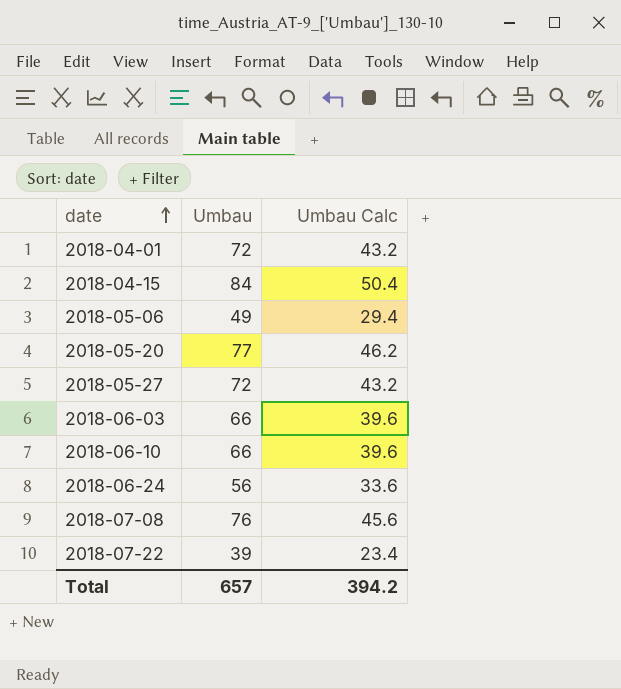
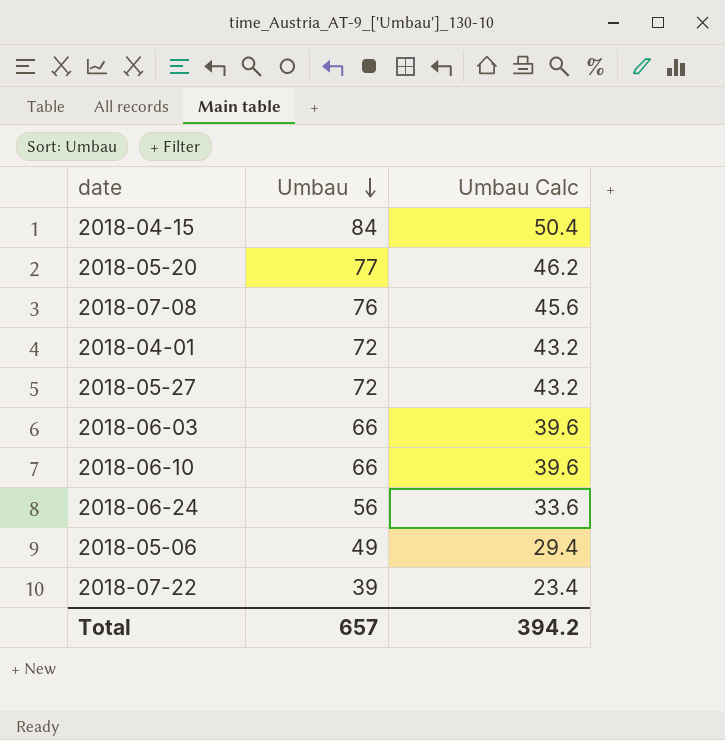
row order: date ascending -> Umbau descending

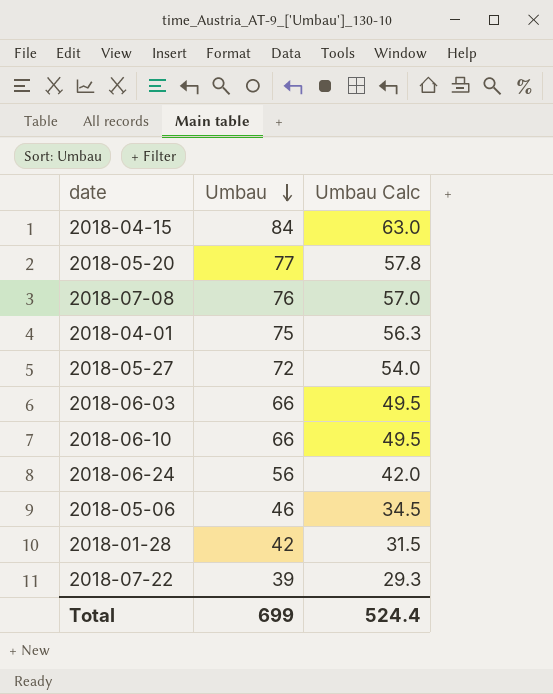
column Umbau Calc | formula: [Umbau] * 0.6 -> [Umbau] * 0.75
2018-04-01 | Umbau: 72 -> 75
2018-05-06 | Umbau: 49 -> 46
row 2018-01-28: none -> 42 | 31.5
Total | Umbau: 657 -> 699
Total | Umbau Calc: 394.2 -> 524.4

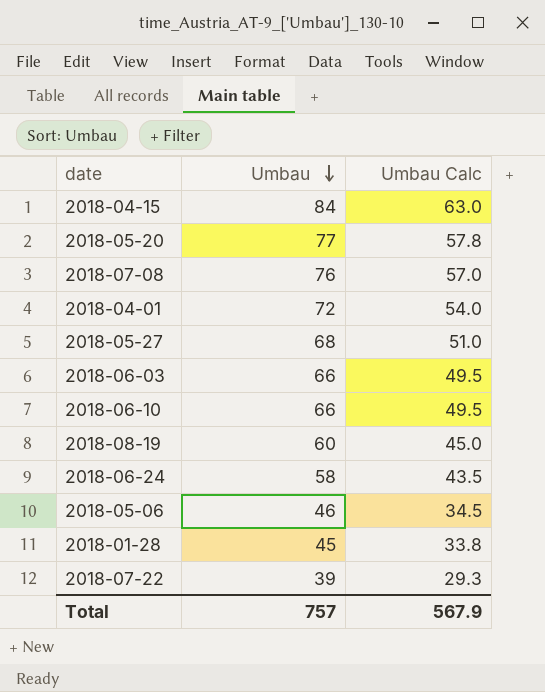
2018-04-01 | Umbau: 75 -> 72
2018-04-01 | Umbau Calc: 56.3 -> 54.0
2018-05-27 | Umbau: 72 -> 68
2018-05-27 | Umbau Calc: 54.0 -> 51.0
row 2018-08-19: none -> 60 | 45.0
2018-06-24 | Umbau: 56 -> 58
2018-06-24 | Umbau Calc: 42.0 -> 43.5
2018-01-28 | Umbau: 42 -> 45
2018-01-28 | Umbau Calc: 31.5 -> 33.8
Total | Umbau: 699 -> 757
Total | Umbau Calc: 524.4 -> 567.9

